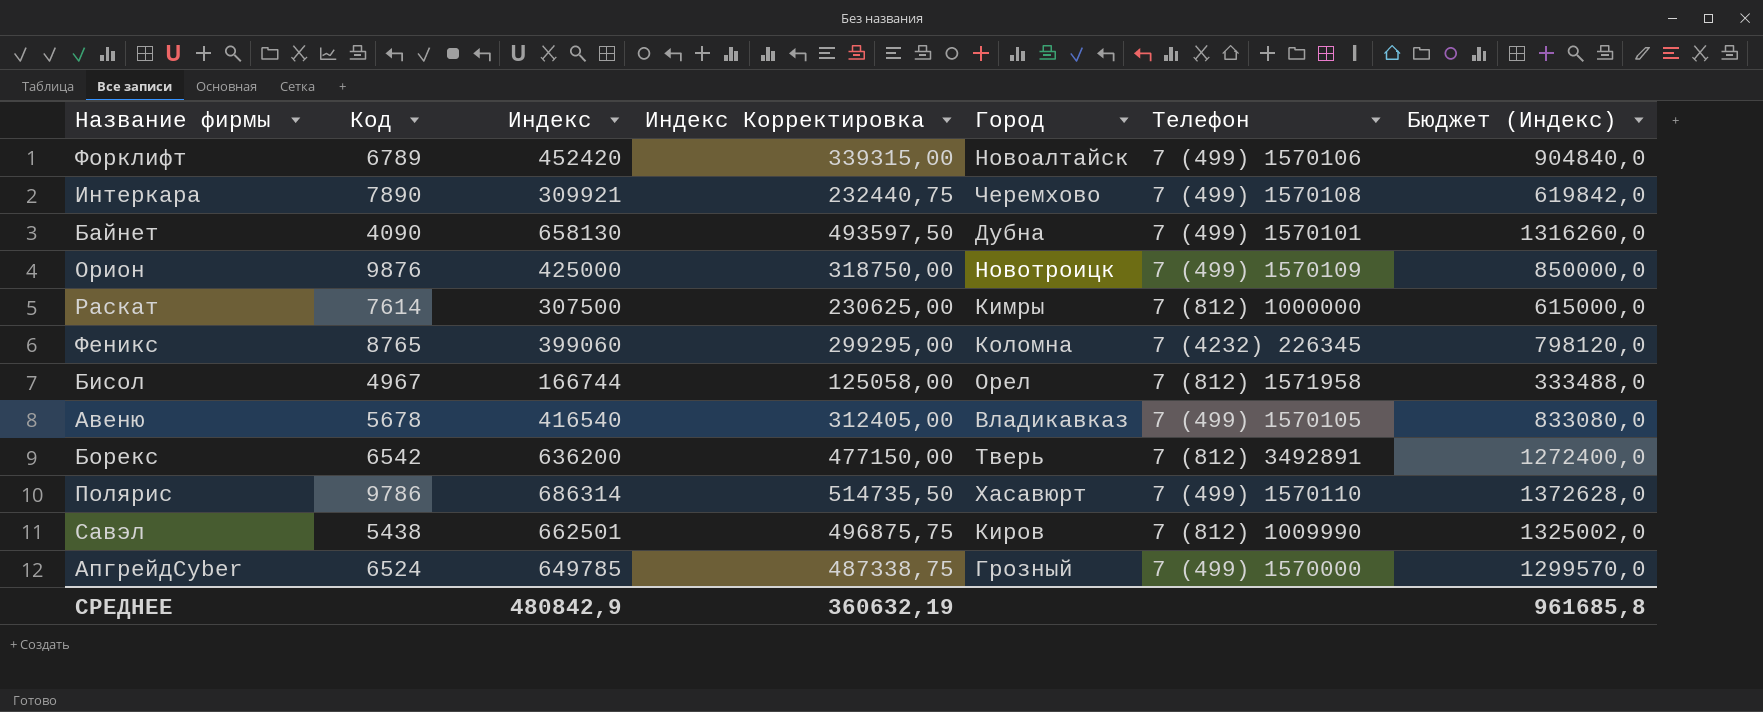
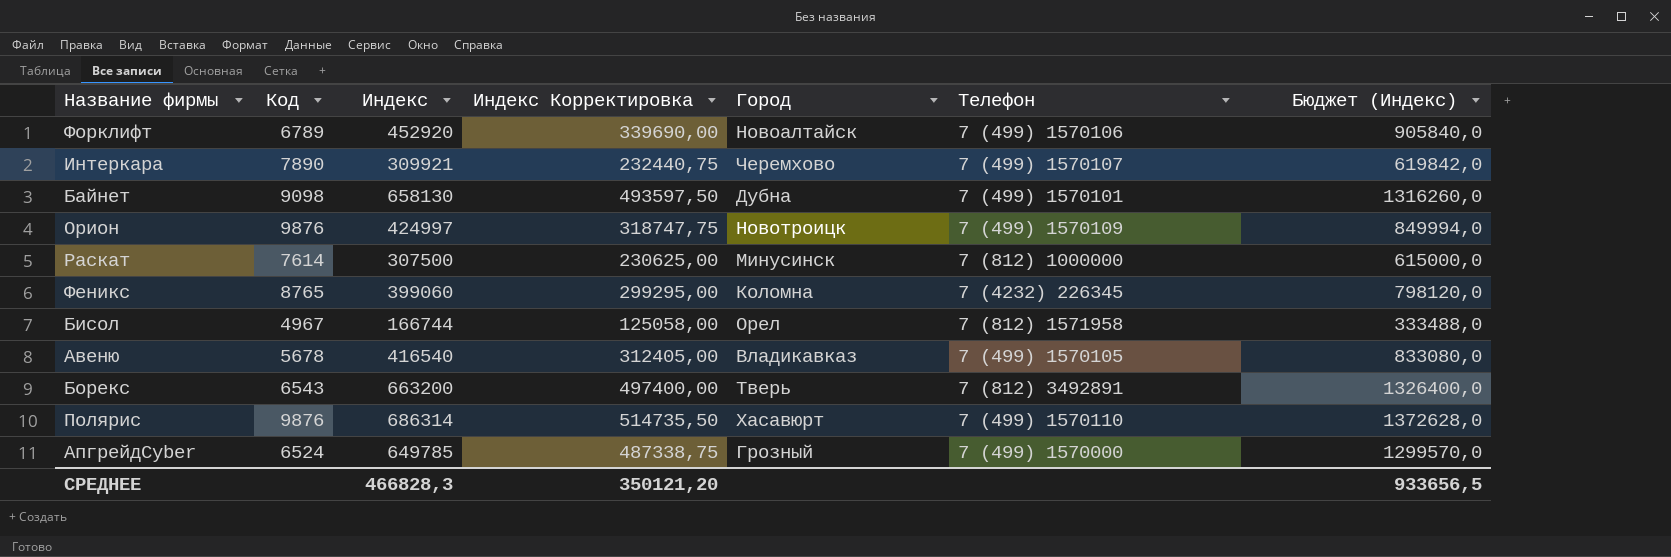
row Савэл: 5438 | 662501 | 496875,75 | Киров | 7 (812) 1009990 | 1325002,0 -> none
Форклифт | Индекс: 452420 -> 452920
Форклифт | Индекс Корректировка: 339315,00 -> 339690,00
Форклифт | Бюджет (Индекс): 904840,0 -> 905840,0
Интеркара | Телефон: 7 (499) 1570108 -> 7 (499) 1570107
Байнет | Код: 4090 -> 9098
Орион | Индекс: 425000 -> 424997
Орион | Индекс Корректировка: 318750,00 -> 318747,75
Орион | Бюджет (Индекс): 850000,0 -> 849994,0
Раскат | Город: Кимры -> Минусинск
Борекс | Код: 6542 -> 6543
Борекс | Индекс: 636200 -> 663200
Борекс | Индекс Корректировка: 477150,00 -> 497400,00
Борекс | Бюджет (Индекс): 1272400,0 -> 1326400,0
Полярис | Код: 9786 -> 9876
СРЕДНЕЕ | Индекс: 480842,9 -> 466828,3
СРЕДНЕЕ | Индекс Корректировка: 360632,19 -> 350121,20
СРЕДНЕЕ | Бюджет (Индекс): 961685,8 -> 933656,5

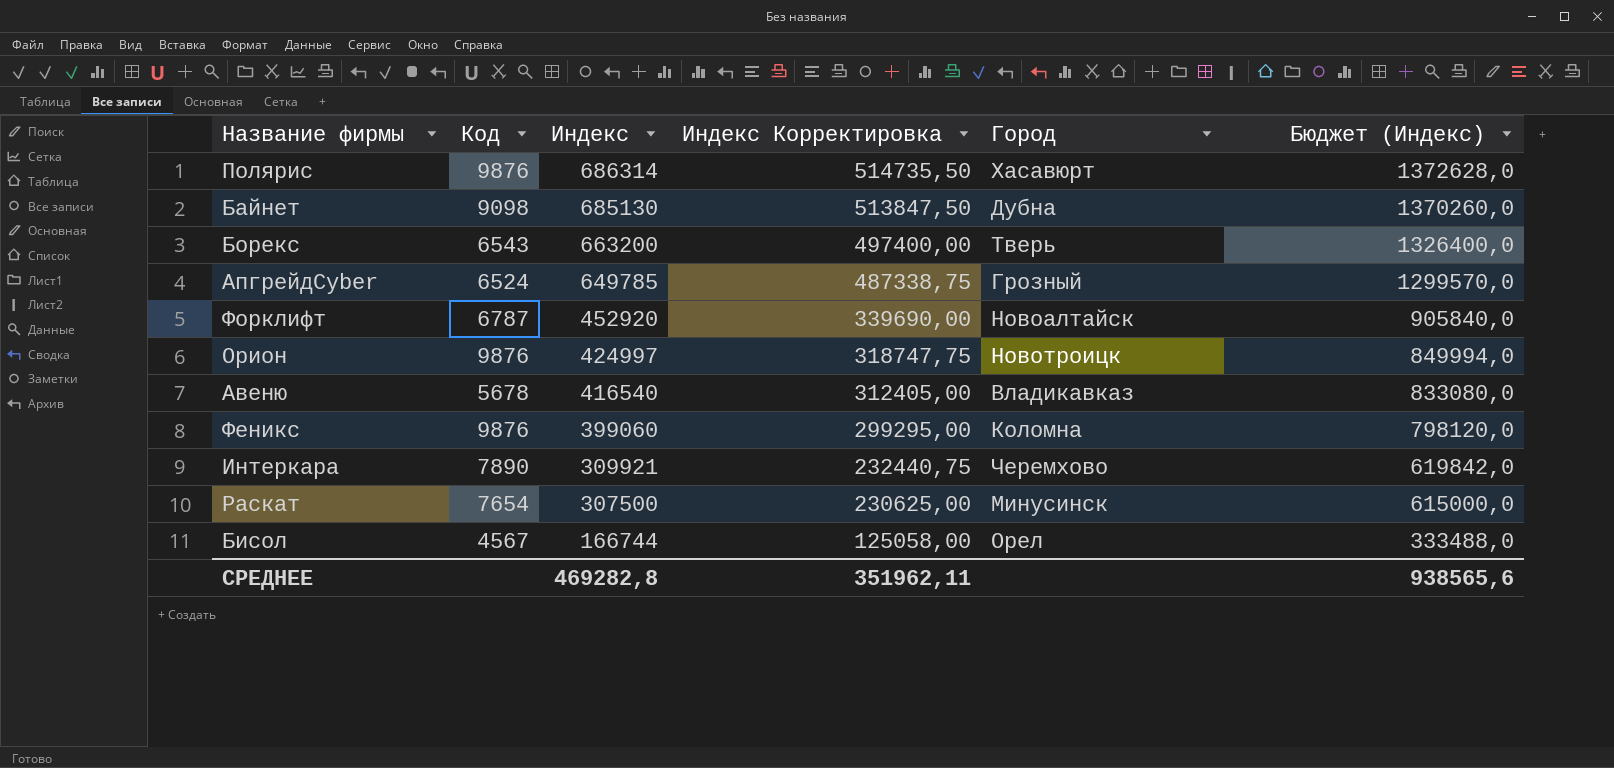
row order: none -> Индекс descending
column Телефон | position: 6 -> none
Байнет | Индекс: 658130 -> 685130
Байнет | Индекс Корректировка: 493597,50 -> 513847,50
Байнет | Бюджет (Индекс): 1316260,0 -> 1370260,0
Форклифт | Код: 6789 -> 6787
Феникс | Код: 8765 -> 9876
Раскат | Код: 7614 -> 7654
Бисол | Код: 4967 -> 4567
СРЕДНЕЕ | Индекс: 466828,3 -> 469282,8
СРЕДНЕЕ | Индекс Корректировка: 350121,20 -> 351962,11
СРЕДНЕЕ | Бюджет (Индекс): 933656,5 -> 938565,6

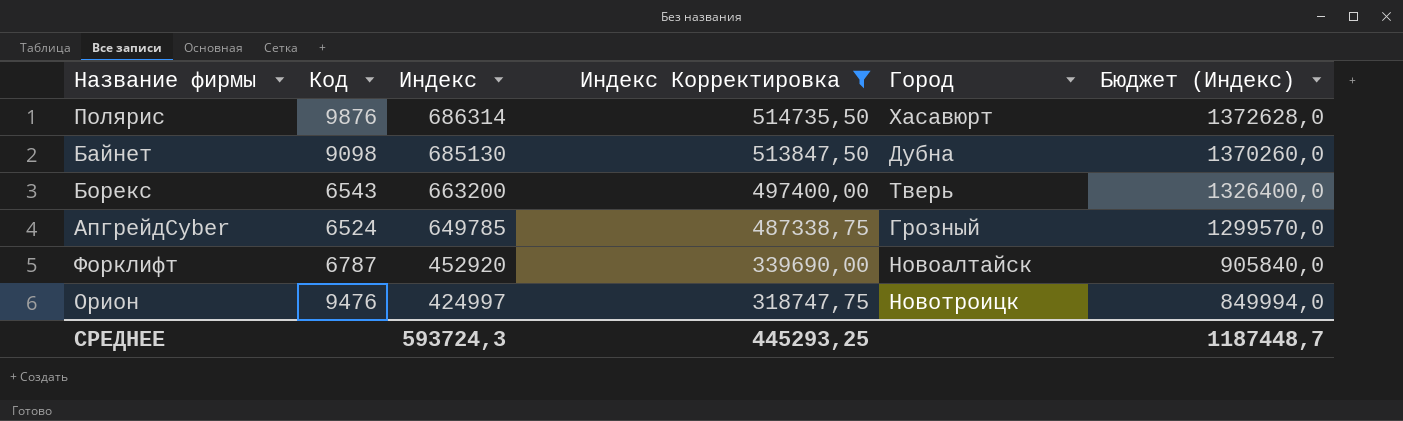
filter: none -> Индекс Корректировка >= 318747,75
Орион | Код: 9876 -> 9476
СРЕДНЕЕ | Индекс: 469282,8 -> 593724,3
СРЕДНЕЕ | Индекс Корректировка: 351962,11 -> 445293,25
СРЕДНЕЕ | Бюджет (Индекс): 938565,6 -> 1187448,7

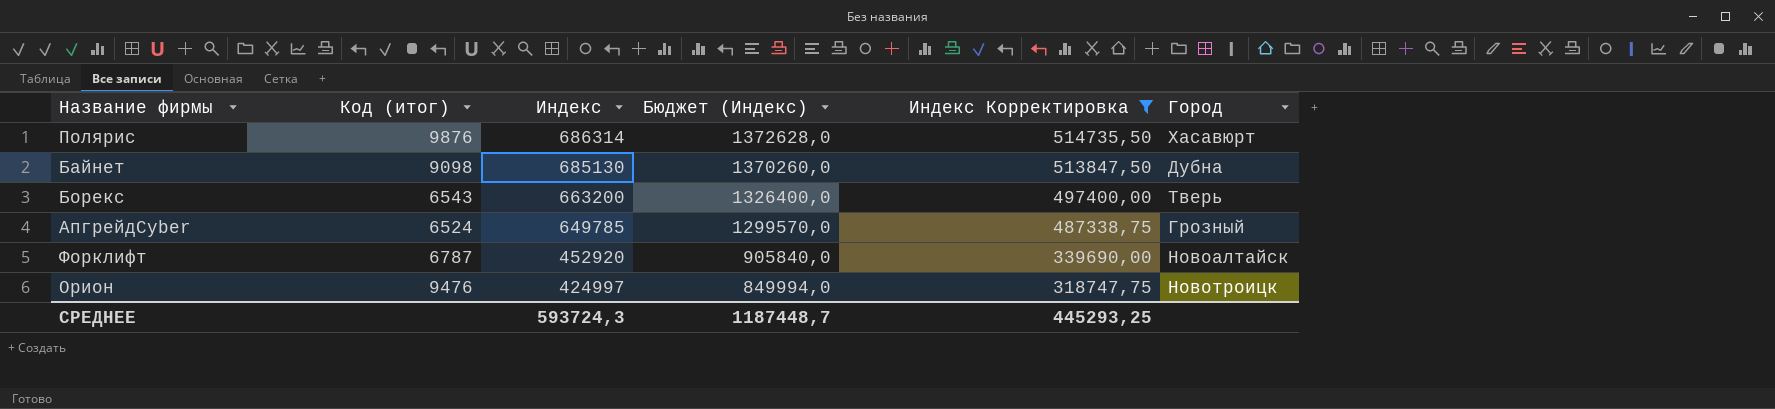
column name: Код -> Код (итог)
column Бюджет (Индекс) | position: 6 -> 4

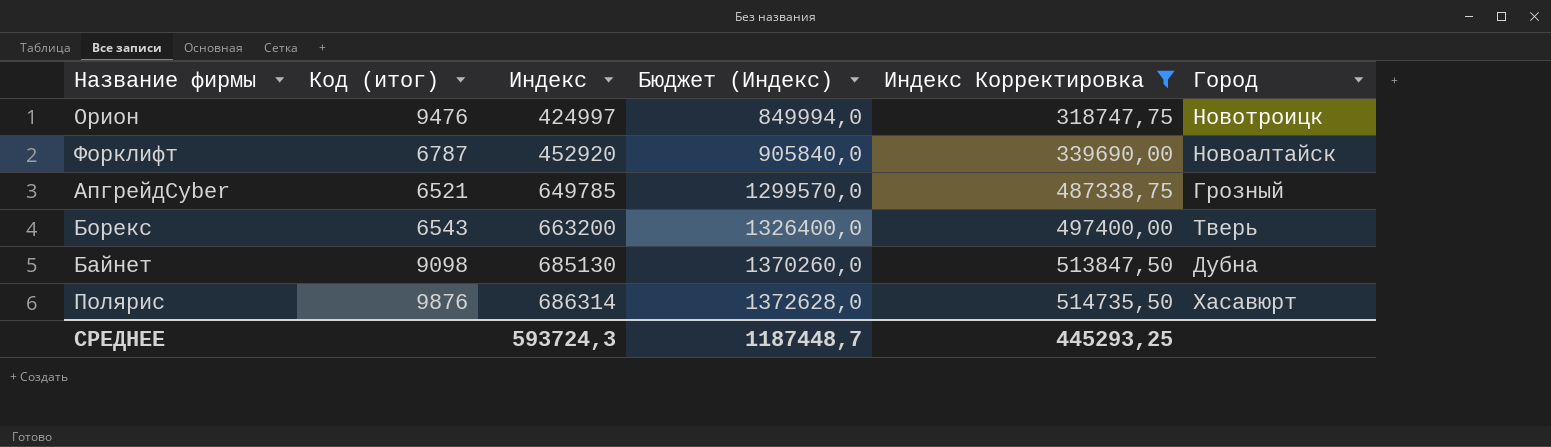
row order: Индекс descending -> Индекс ascending
АпгрейдCyber | Код (итог): 6524 -> 6521

